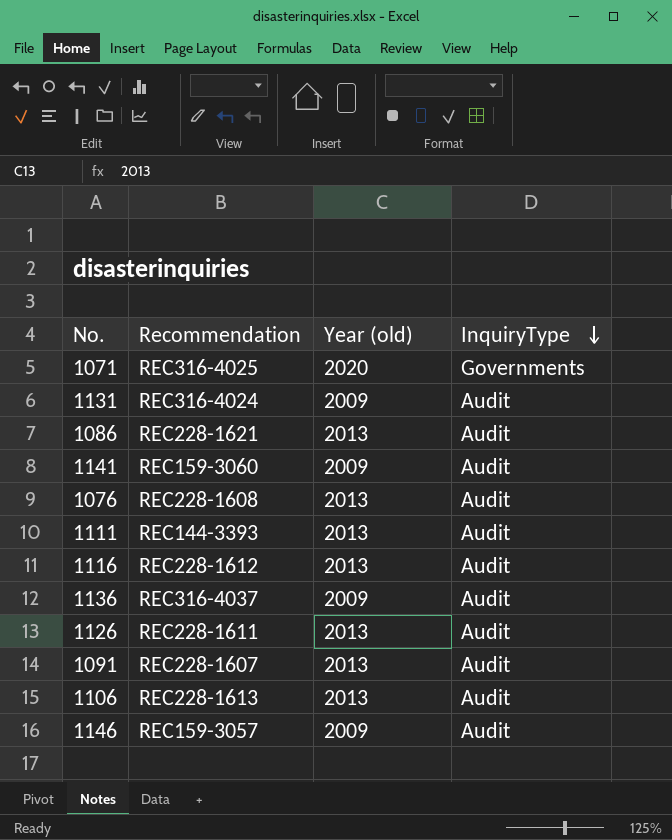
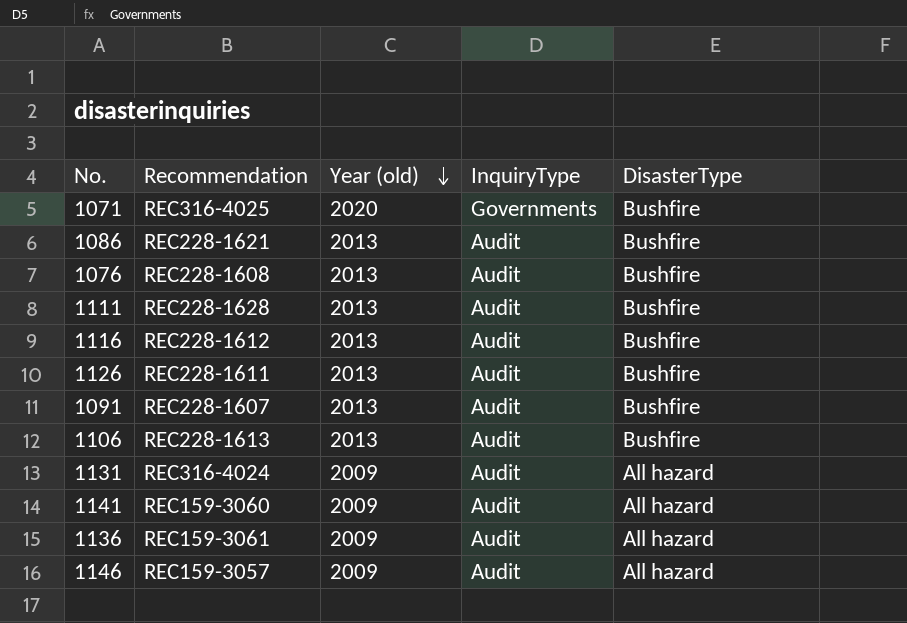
row order: InquiryType descending -> Year (old) descending
column DisasterType | position: none -> 5
1111 | Recommendation: REC144-3393 -> REC228-1628
1136 | Recommendation: REC316-4037 -> REC159-3061

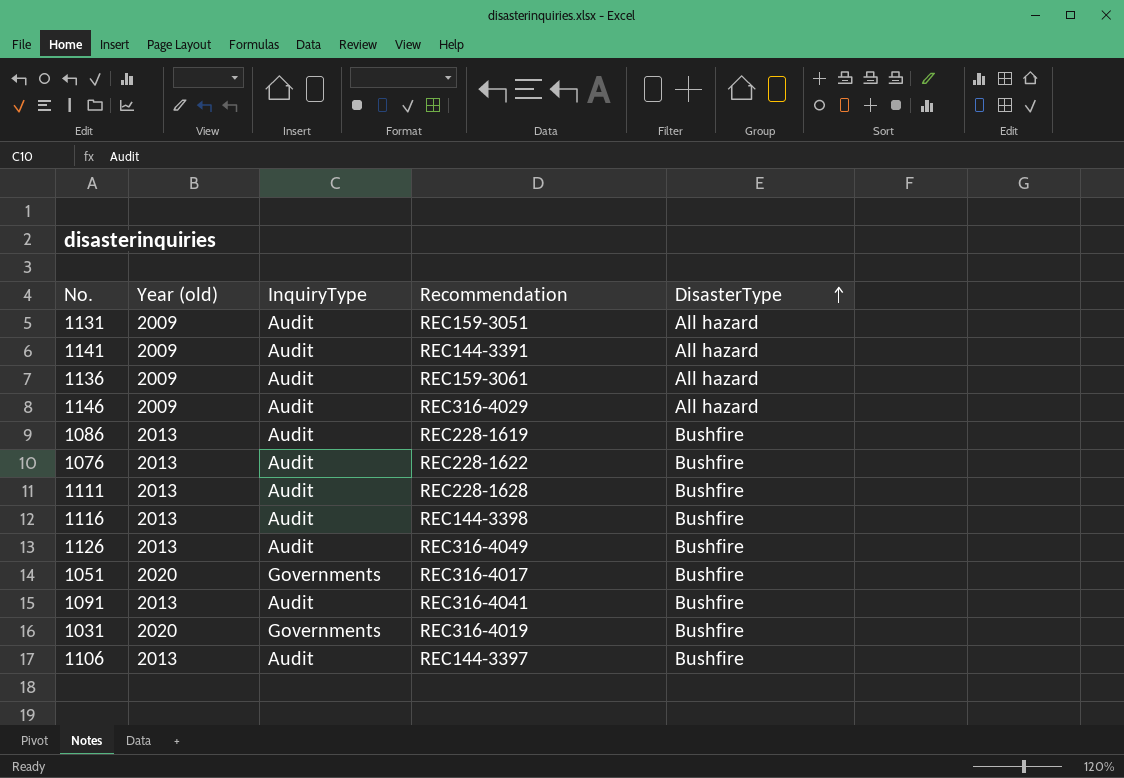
row order: Year (old) descending -> DisasterType ascending
column Recommendation | position: 2 -> 4
row 1071: REC316-4025 | 2020 | Governments | Bushfire -> none
1131 | Recommendation: REC316-4024 -> REC159-3051
1141 | Recommendation: REC159-3060 -> REC144-3391
1146 | Recommendation: REC159-3057 -> REC316-4029
1086 | Recommendation: REC228-1621 -> REC228-1619
1076 | Recommendation: REC228-1608 -> REC228-1622
1116 | Recommendation: REC228-1612 -> REC144-3398
1126 | Recommendation: REC228-1611 -> REC316-4049
row 1051: none -> 2020 | Governments | REC316-4017 | Bushfire
1091 | Recommendation: REC228-1607 -> REC316-4041
row 1031: none -> 2020 | Governments | REC316-4019 | Bushfire
1106 | Recommendation: REC228-1613 -> REC144-3397

